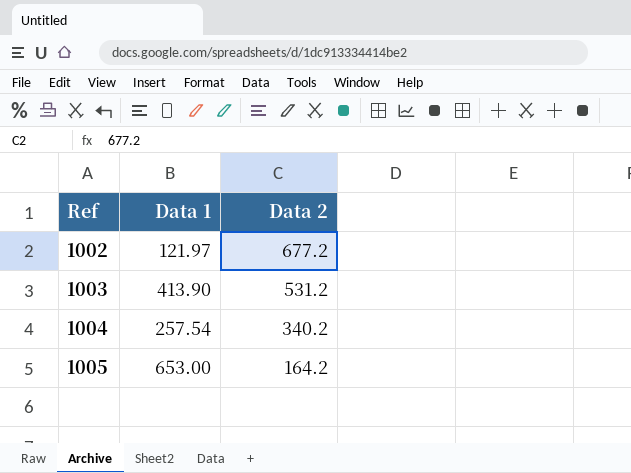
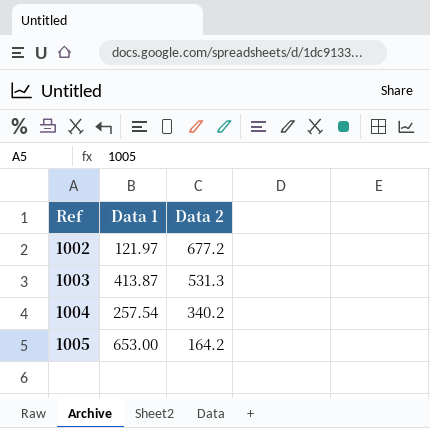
1003 | Data 1: 413.90 -> 413.87
1003 | Data 2: 531.2 -> 531.3

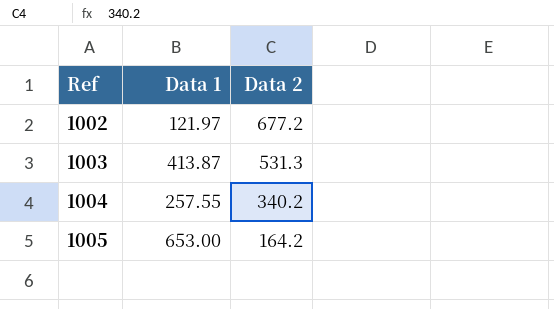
1004 | Data 1: 257.54 -> 257.55

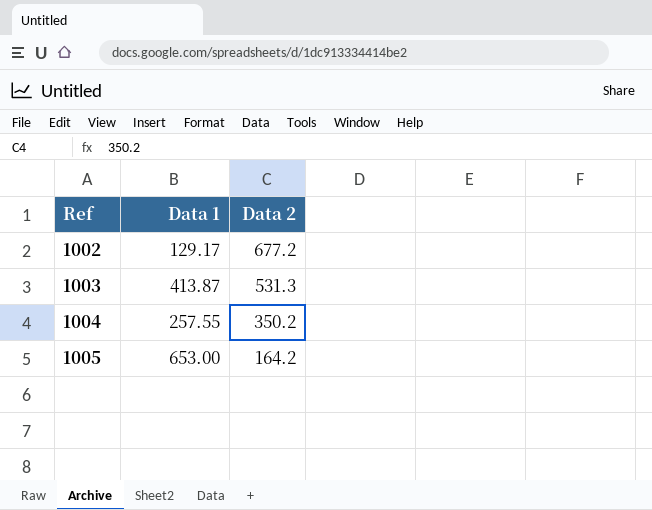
1002 | Data 1: 121.97 -> 129.17
1004 | Data 2: 340.2 -> 350.2

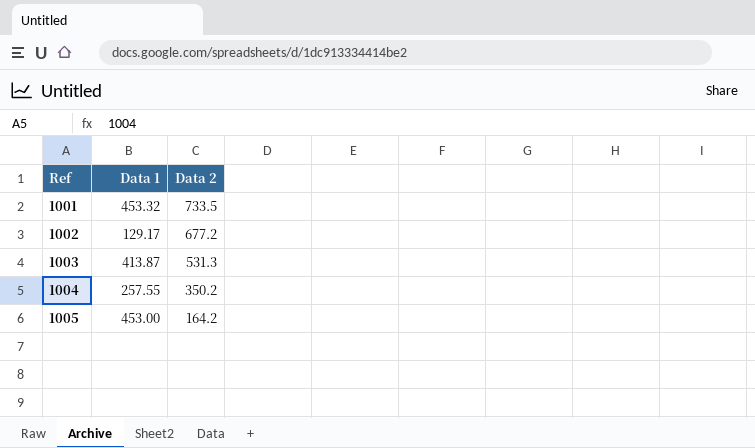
row 1001: none -> 453.32 | 733.5
1005 | Data 1: 653.00 -> 453.00

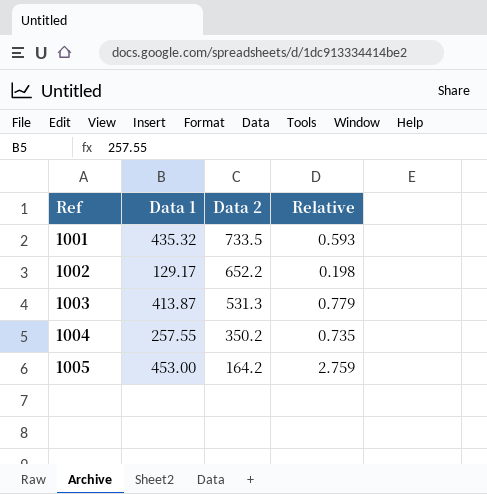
column Relative | formula: none -> [Data 1] / [Data 2]
1001 | Data 1: 453.32 -> 435.32
1002 | Data 2: 677.2 -> 652.2

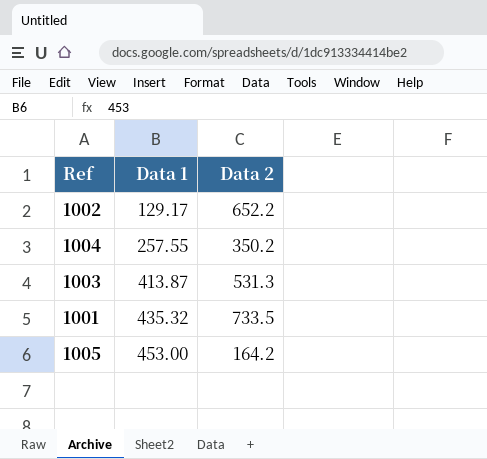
row order: Ref ascending -> Data 1 ascending
column Relative | formula: [Data 1] / [Data 2] -> none

